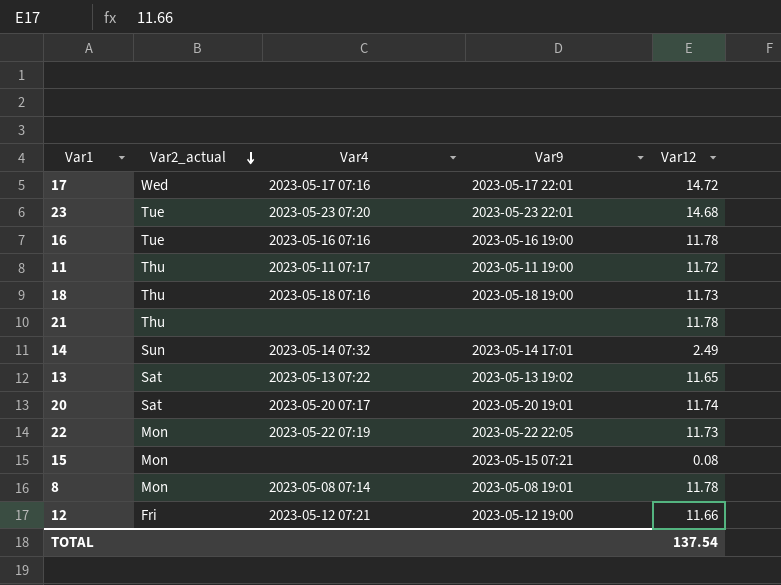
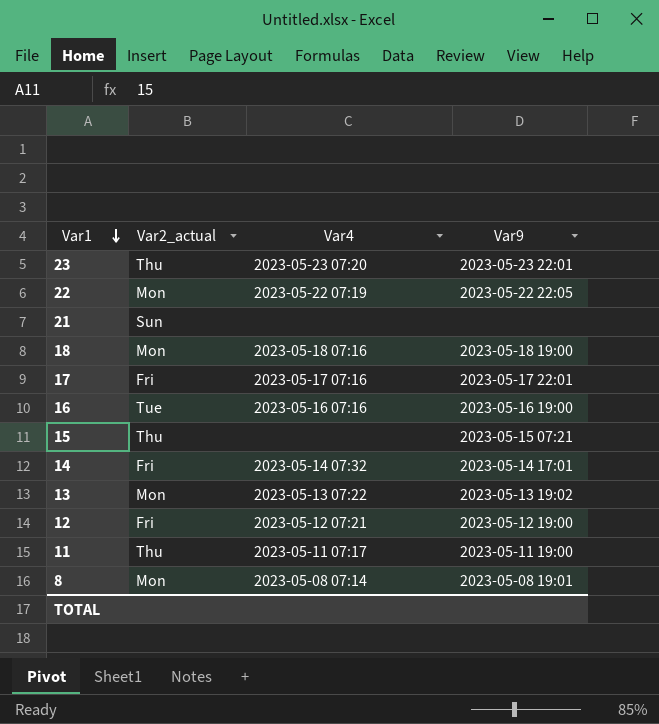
row order: Var2_actual descending -> Var1 descending
column Var12 | position: 5 -> none
row 20: Sat | 2023-05-20 07:17 | 2023-05-20 19:01 | 11.74 -> none
23 | Var2_actual: Tue -> Thu
21 | Var2_actual: Thu -> Sun
18 | Var2_actual: Thu -> Mon
17 | Var2_actual: Wed -> Fri
15 | Var2_actual: Mon -> Thu
14 | Var2_actual: Sun -> Fri
13 | Var2_actual: Sat -> Mon

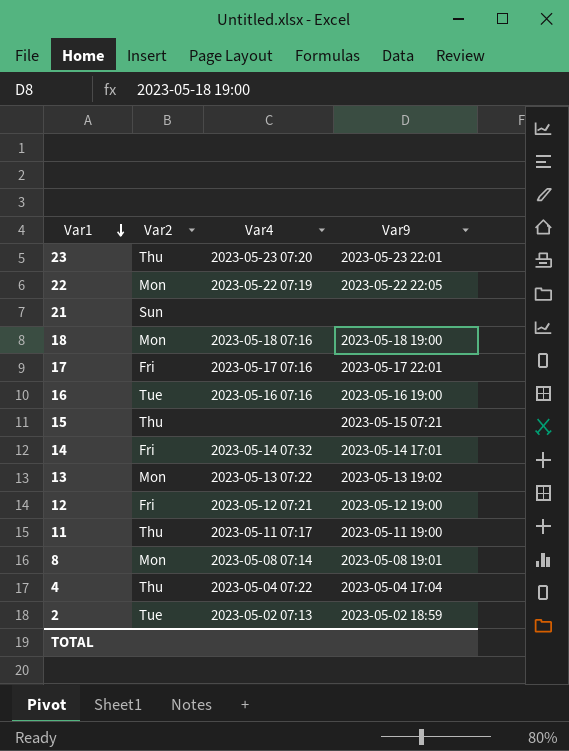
column name: Var2_actual -> Var2
row 4: none -> Thu | 2023-05-04 07:22 | 2023-05-04 17:04
row 2: none -> Tue | 2023-05-02 07:13 | 2023-05-02 18:59

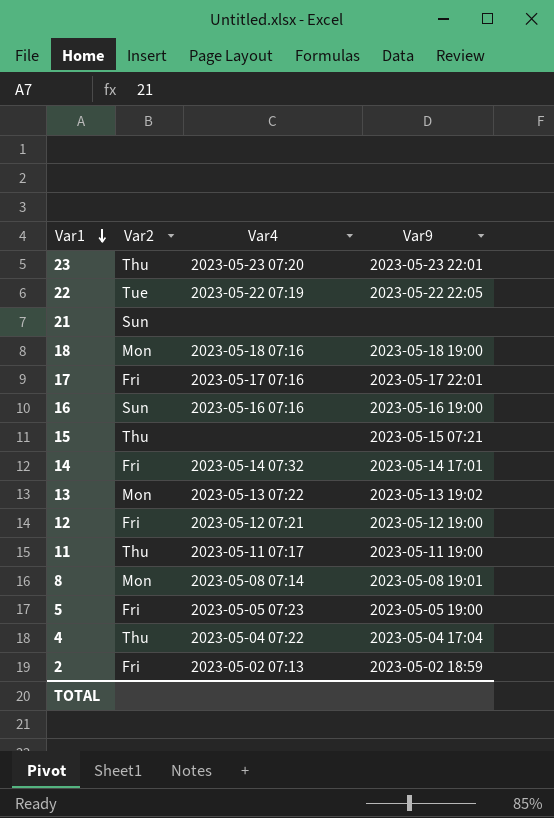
22 | Var2: Mon -> Tue
16 | Var2: Tue -> Sun
row 5: none -> Fri | 2023-05-05 07:23 | 2023-05-05 19:00
2 | Var2: Tue -> Fri

